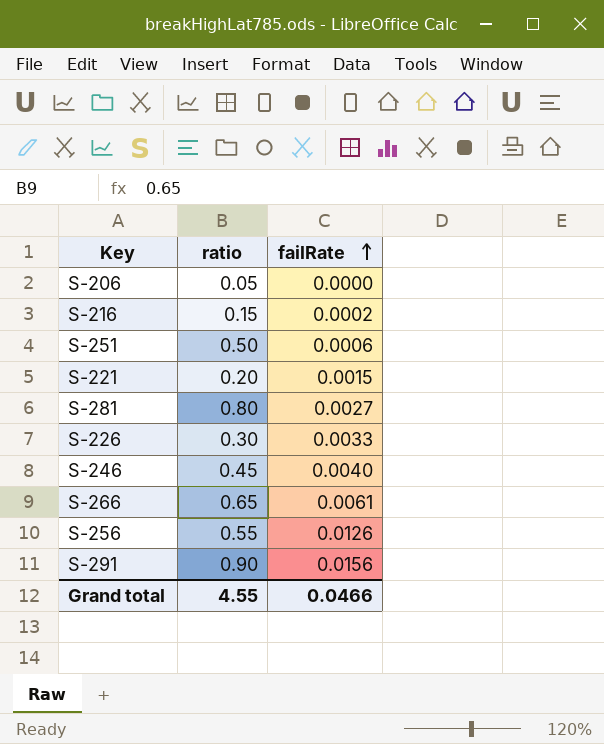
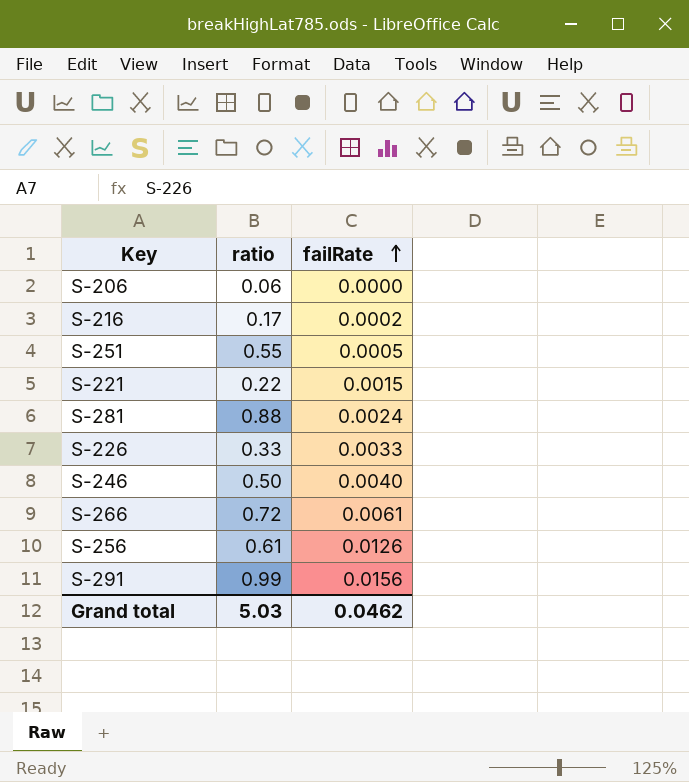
S-206 | ratio: 0.05 -> 0.06
S-216 | ratio: 0.15 -> 0.17
S-251 | ratio: 0.50 -> 0.55
S-251 | failRate: 0.0006 -> 0.0005
S-221 | ratio: 0.20 -> 0.22
S-281 | ratio: 0.80 -> 0.88
S-281 | failRate: 0.0027 -> 0.0024
S-226 | ratio: 0.30 -> 0.33
S-246 | ratio: 0.45 -> 0.50
S-266 | ratio: 0.65 -> 0.72
S-256 | ratio: 0.55 -> 0.61
S-291 | ratio: 0.90 -> 0.99
Grand total | ratio: 4.55 -> 5.03
Grand total | failRate: 0.0466 -> 0.0462

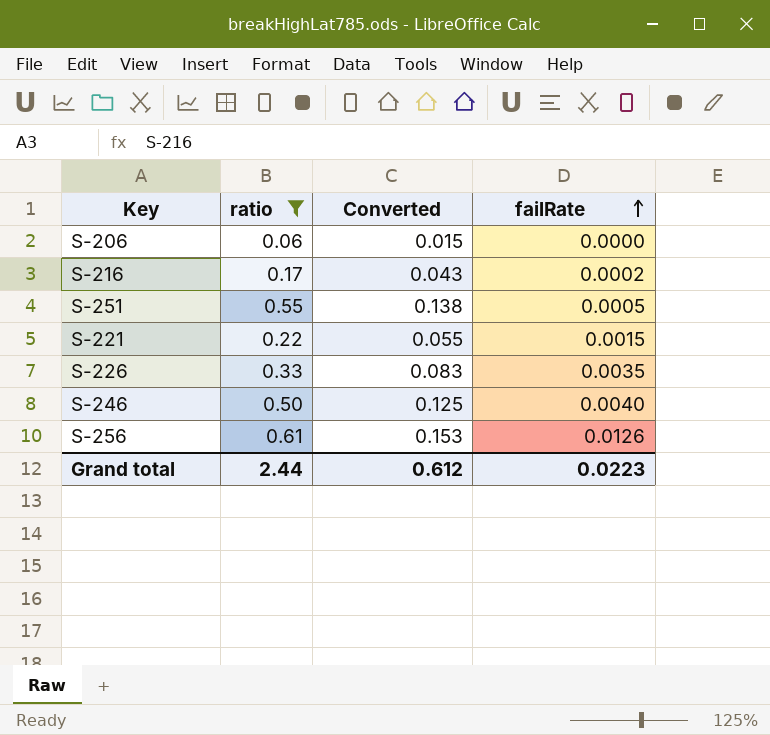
filter: none -> ratio <= 0.61
column Converted | formula: none -> [ratio] * 0.25
S-226 | failRate: 0.0033 -> 0.0035
Grand total | ratio: 5.03 -> 2.44
Grand total | failRate: 0.0462 -> 0.0223

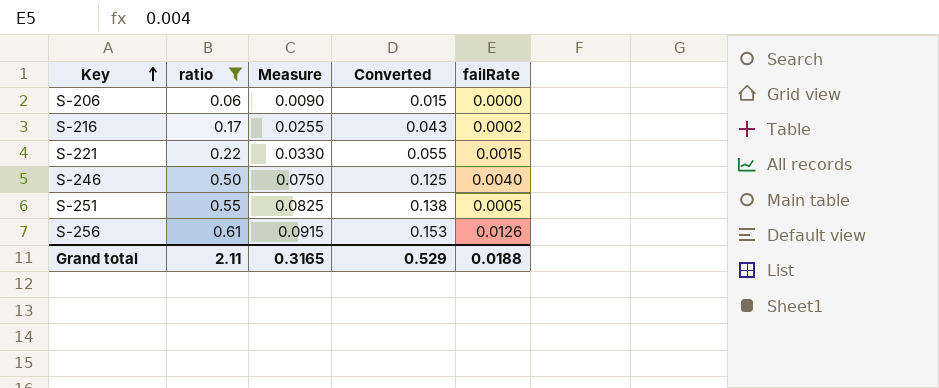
row order: failRate ascending -> Key ascending
column Measure | formula: none -> [ratio] * 0.15
row S-226: 0.33 | 0.083 | 0.0035 -> none
Grand total | ratio: 2.44 -> 2.11
Grand total | Converted: 0.612 -> 0.529
Grand total | failRate: 0.0223 -> 0.0188

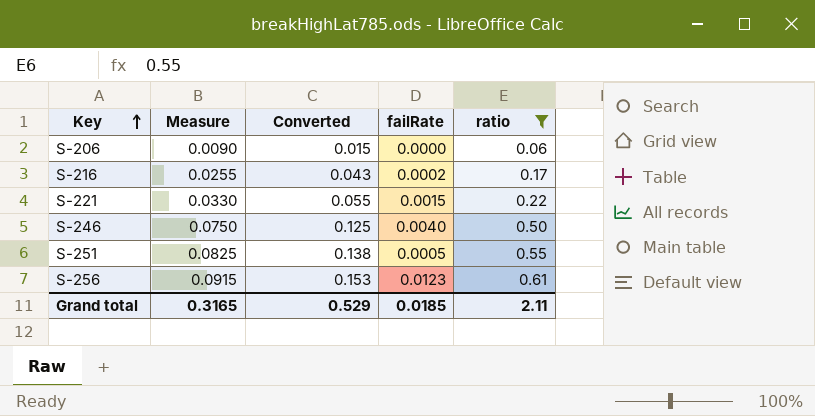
column ratio | position: 2 -> 5
S-256 | failRate: 0.0126 -> 0.0123
Grand total | failRate: 0.0188 -> 0.0185

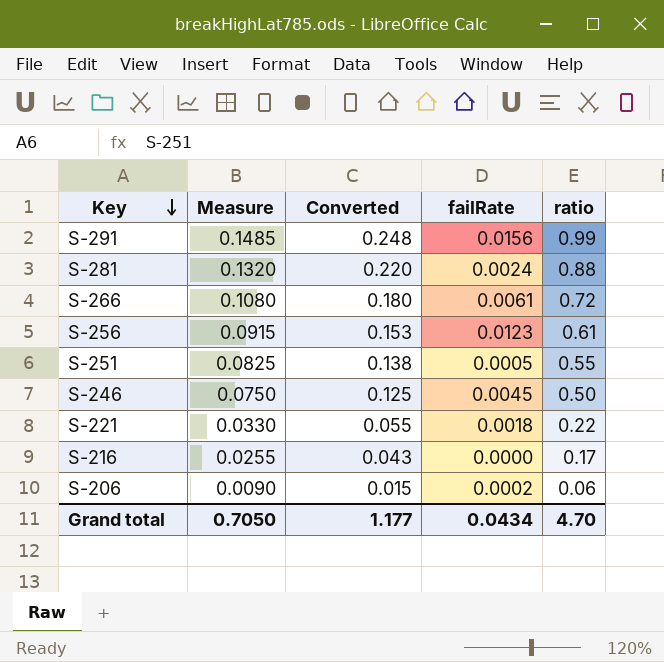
filter: ratio <= 0.61 -> none
row order: Key ascending -> Key descending
S-246 | failRate: 0.0040 -> 0.0045
S-221 | failRate: 0.0015 -> 0.0018
S-216 | failRate: 0.0002 -> 0.0000
S-206 | failRate: 0.0000 -> 0.0002
Grand total | Measure: 0.3165 -> 0.7050
Grand total | Converted: 0.529 -> 1.177
Grand total | failRate: 0.0185 -> 0.0434
Grand total | ratio: 2.11 -> 4.70

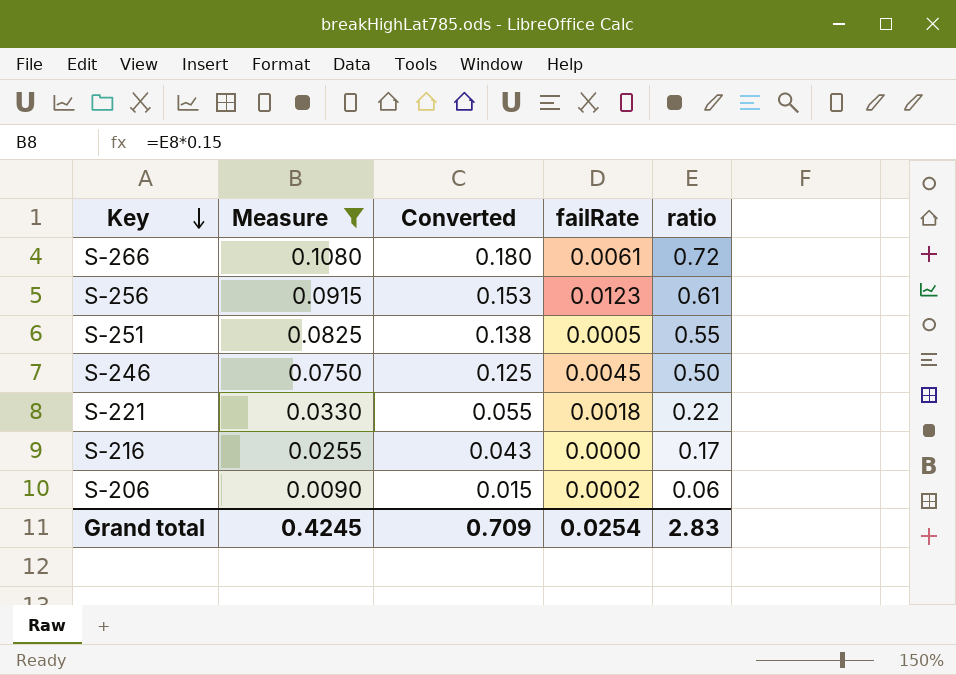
filter: none -> Measure <= 0.1080
Grand total | Measure: 0.7050 -> 0.4245
Grand total | Converted: 1.177 -> 0.709
Grand total | failRate: 0.0434 -> 0.0254
Grand total | ratio: 4.70 -> 2.83

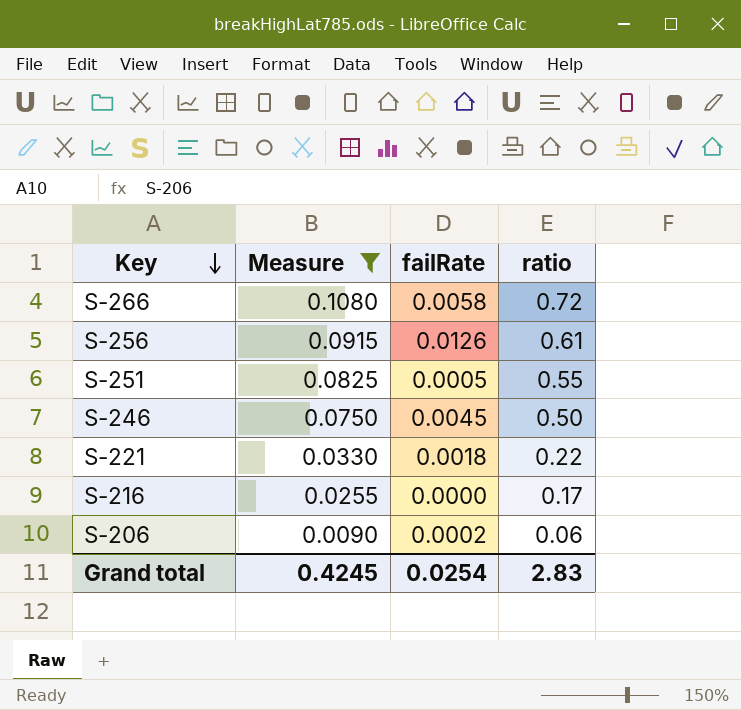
column Converted | formula: [ratio] * 0.25 -> none
S-266 | failRate: 0.0061 -> 0.0058
S-256 | failRate: 0.0123 -> 0.0126

